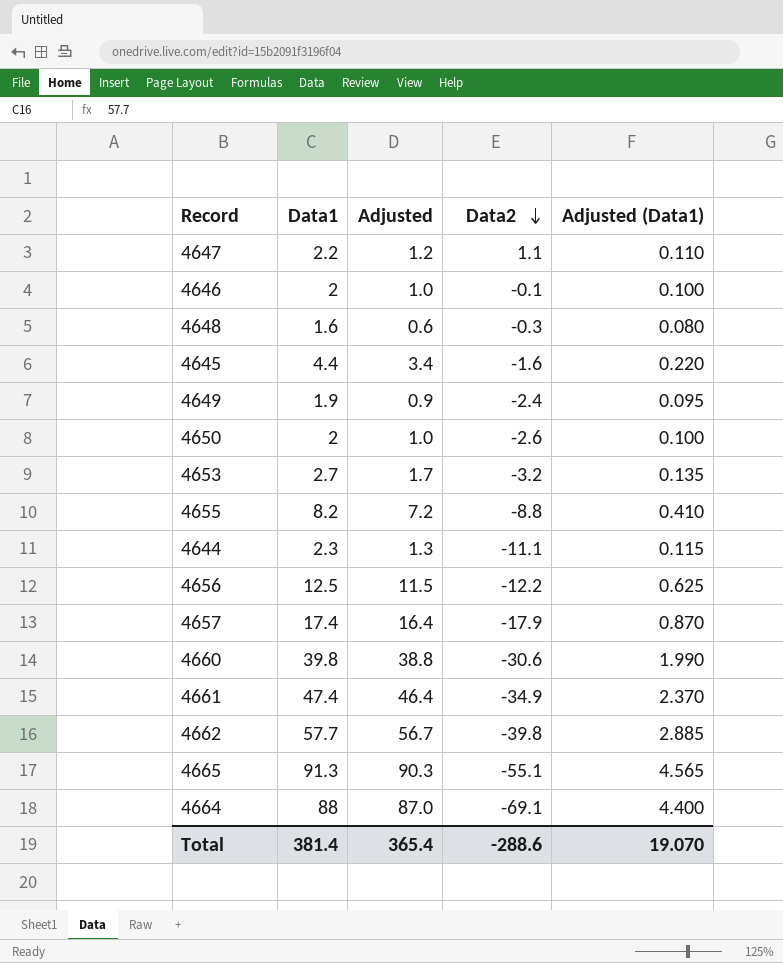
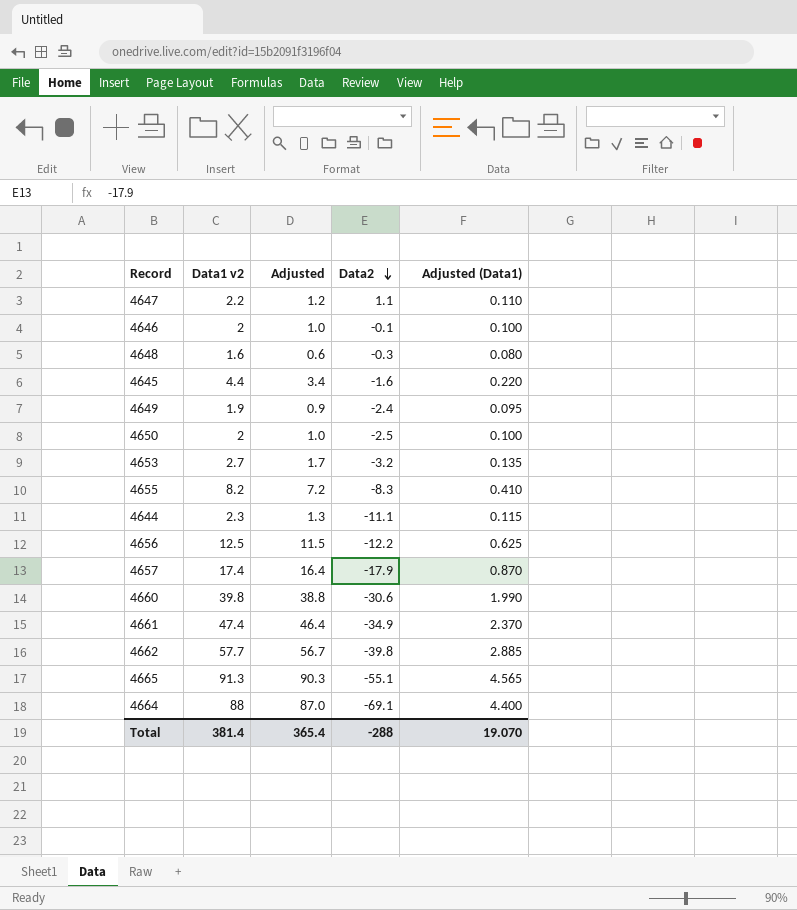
column name: Data1 -> Data1 v2
4650 | Data2: -2.6 -> -2.5
4655 | Data2: -8.8 -> -8.3
Total | Data2: -288.6 -> -288

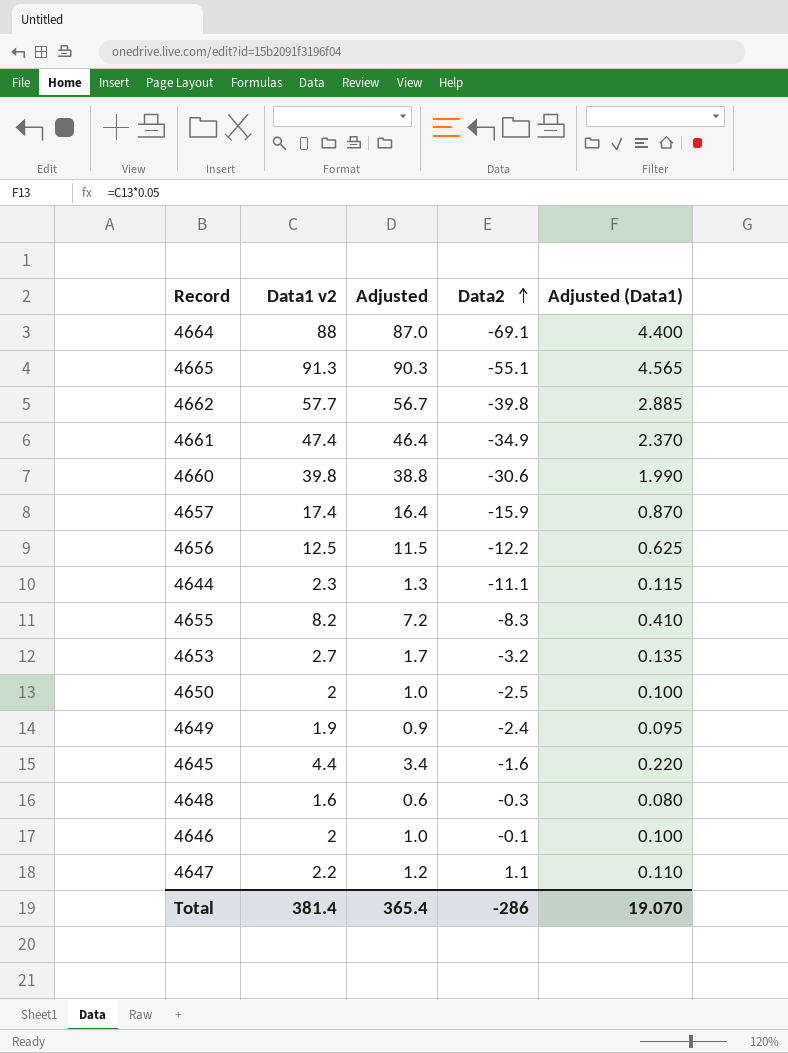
row order: Data2 descending -> Data2 ascending
4657 | Data2: -17.9 -> -15.9
Total | Data2: -288 -> -286

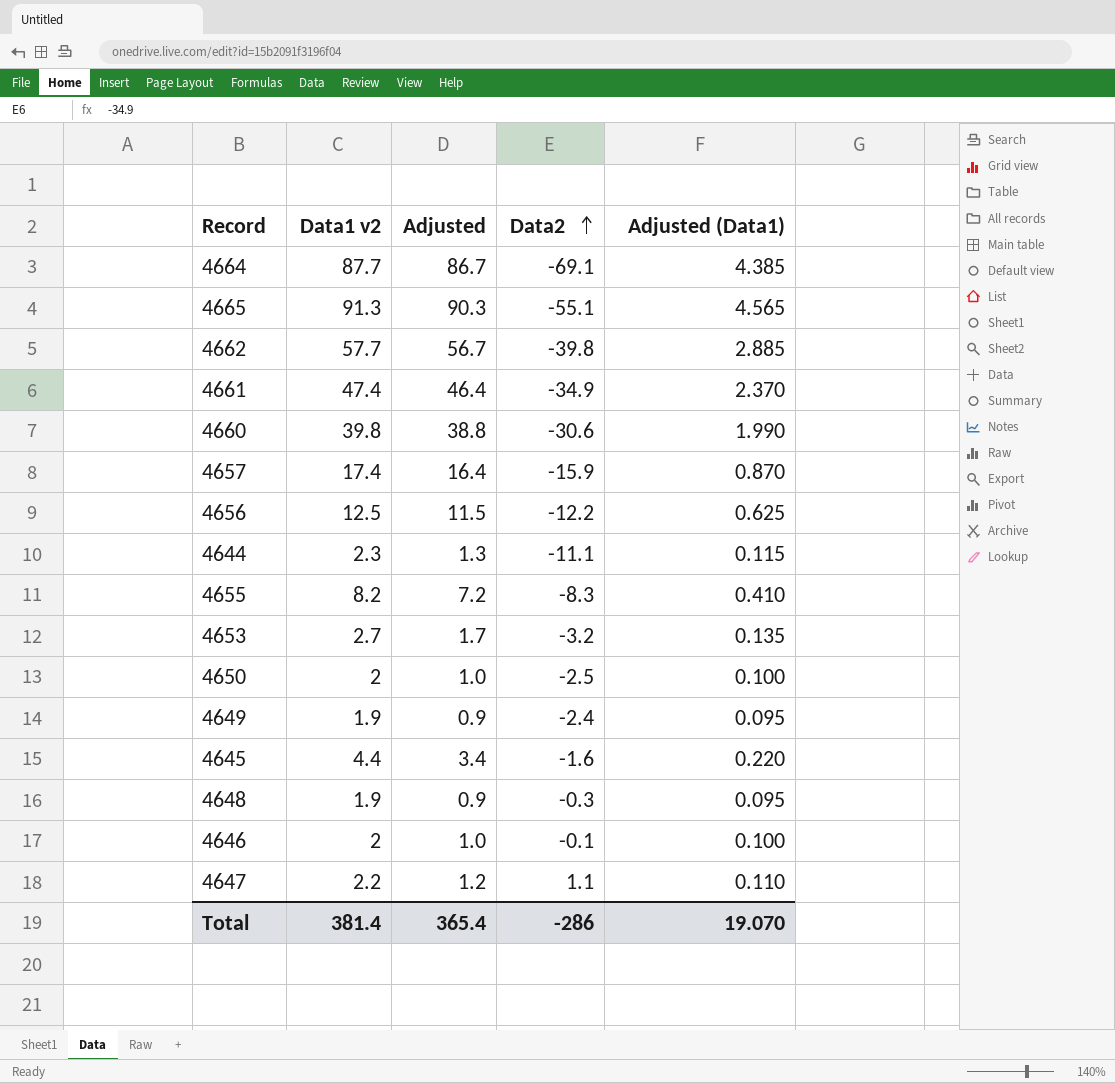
4664 | Data1 v2: 88 -> 87.7
4664 | Adjusted: 87.0 -> 86.7
4664 | Adjusted (Data1): 4.400 -> 4.385
4648 | Data1 v2: 1.6 -> 1.9
4648 | Adjusted: 0.6 -> 0.9
4648 | Adjusted (Data1): 0.080 -> 0.095

